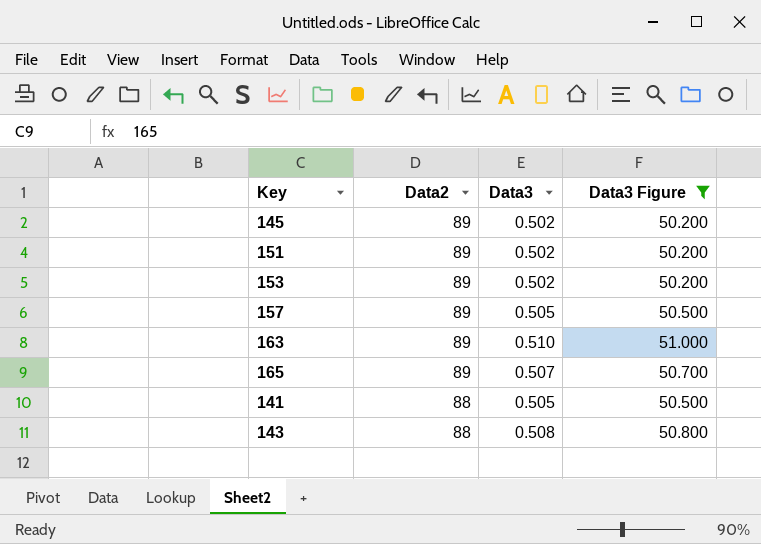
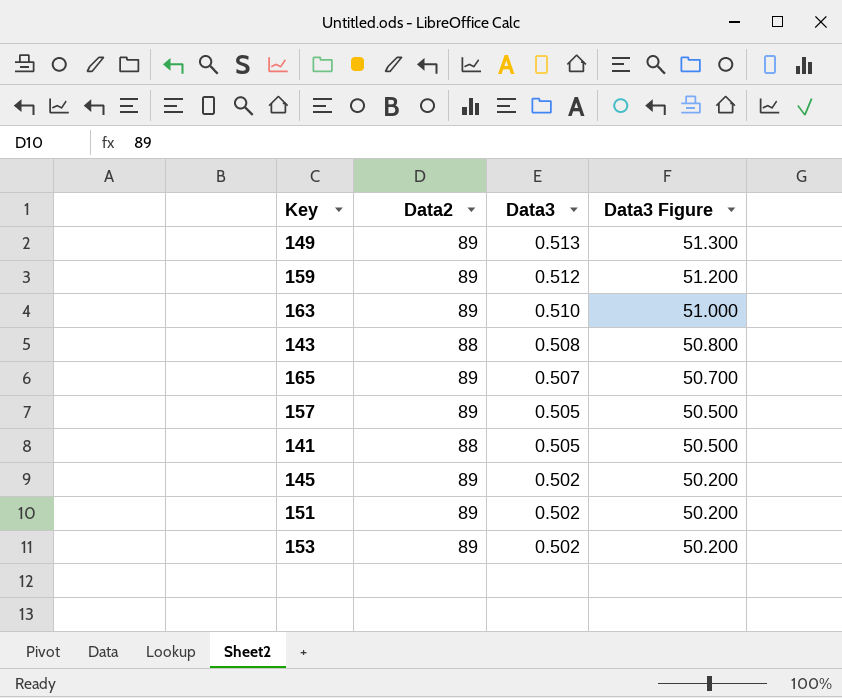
filter: Data3 Figure <= 51.000 -> none
row order: Data2 descending -> Data3 descending

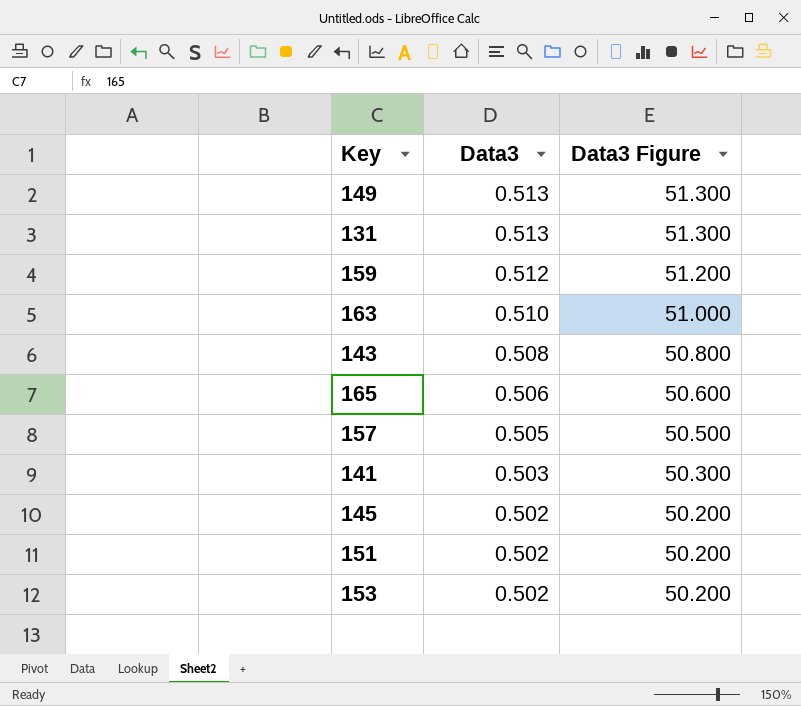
column Data2 | position: 2 -> none
row 131: none -> 0.513 | 51.300
165 | Data3: 0.507 -> 0.506
165 | Data3 Figure: 50.700 -> 50.600
141 | Data3: 0.505 -> 0.503
141 | Data3 Figure: 50.500 -> 50.300

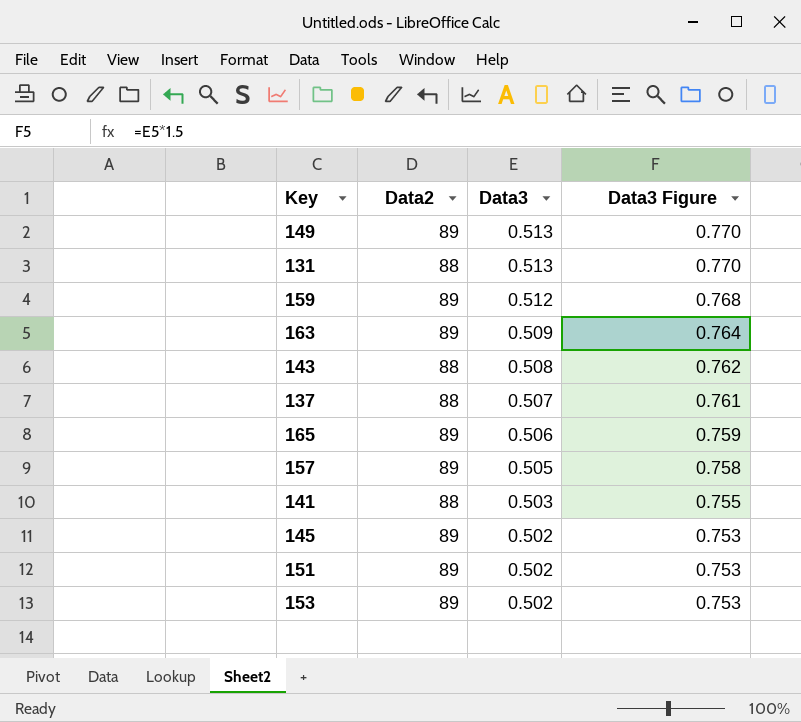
column Data2 | position: none -> 2
column Data3 Figure | formula: [Data3] * 100 -> [Data3] * 1.5
163 | Data3: 0.510 -> 0.509
row 137: none -> 88 | 0.507 | 0.761

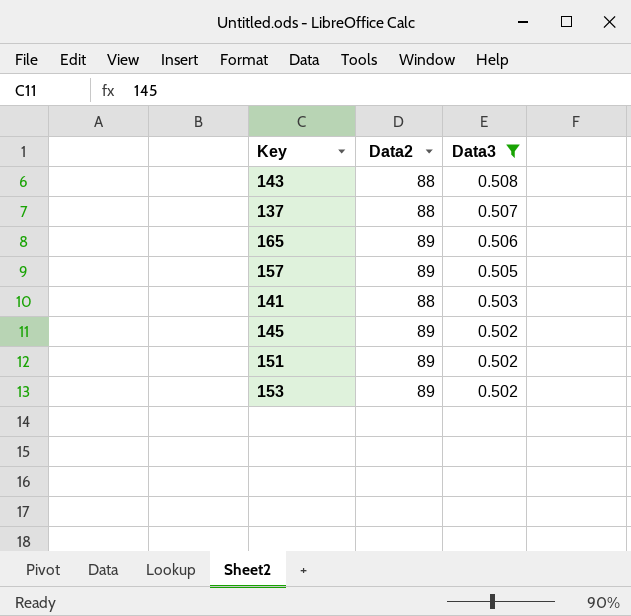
filter: none -> Data3 <= 0.508
column Data3 Figure | formula: [Data3] * 1.5 -> none

